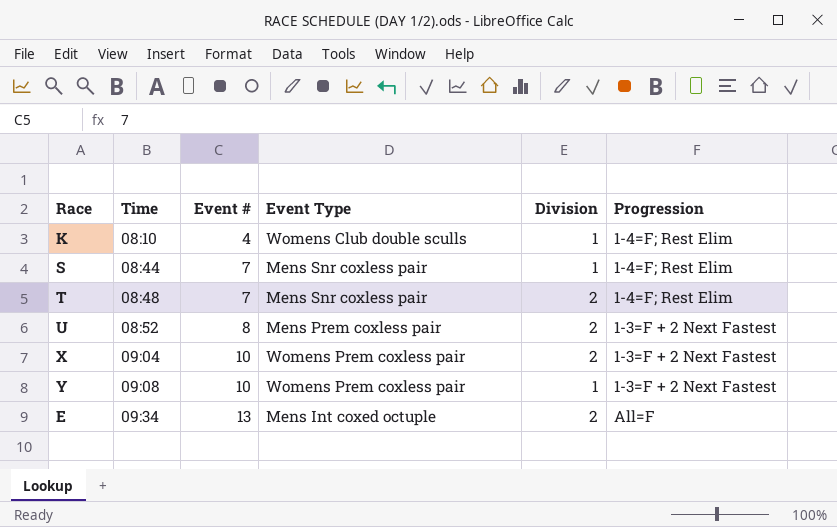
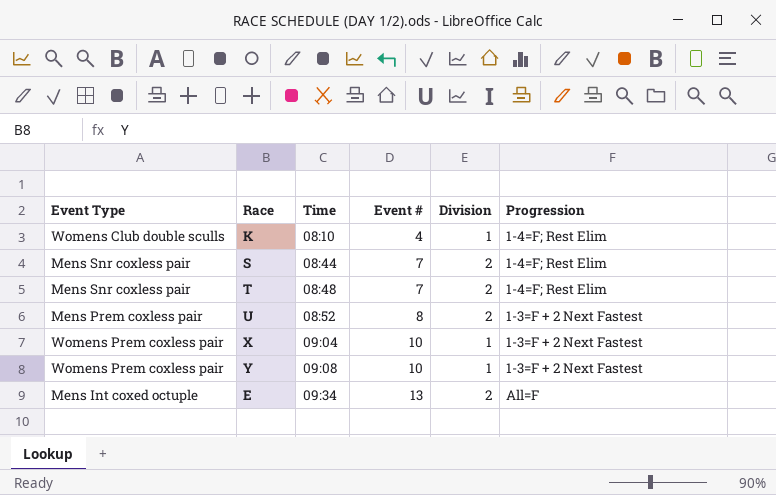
column Event Type | position: 4 -> 1
S | Division: 1 -> 2
X | Division: 2 -> 1

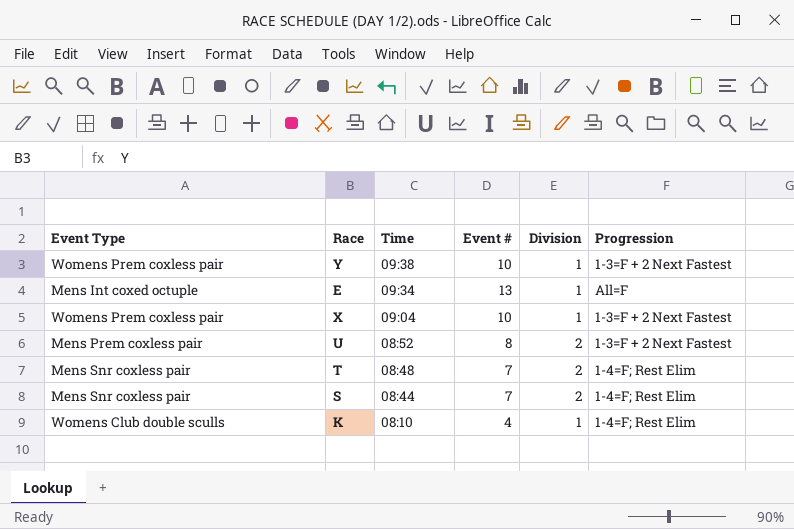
row order: Time ascending -> Time descending
Y | Time: 09:08 -> 09:38
E | Division: 2 -> 1

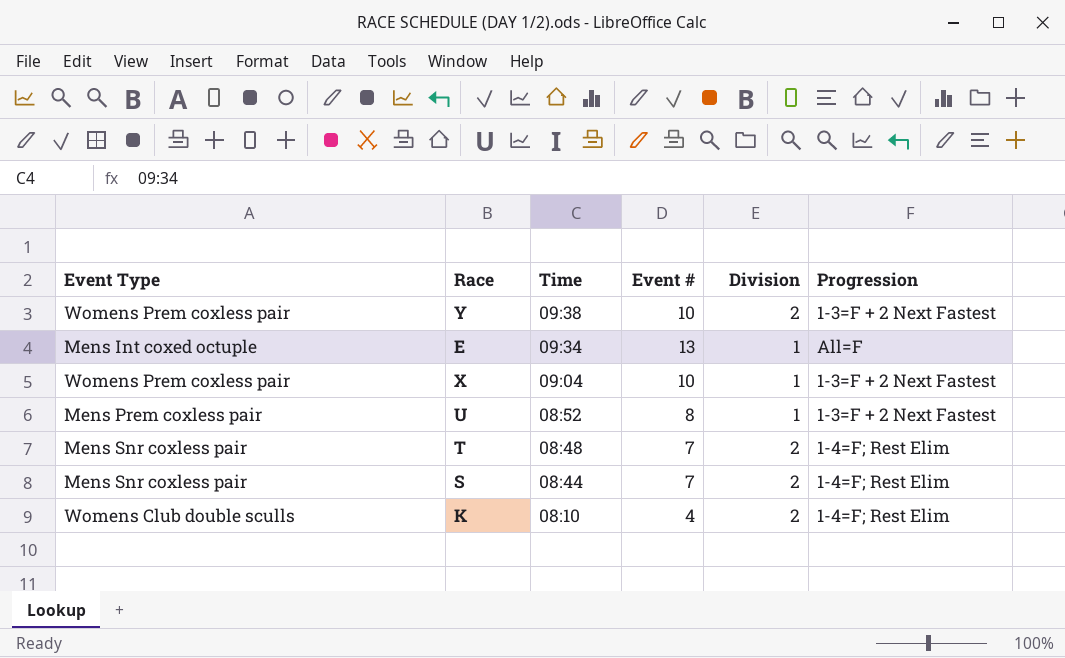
Y | Division: 1 -> 2
U | Division: 2 -> 1
K | Division: 1 -> 2

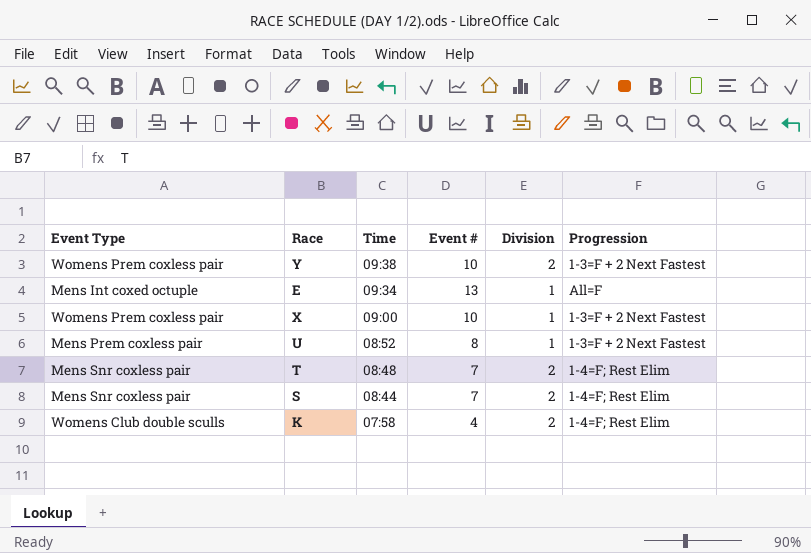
X | Time: 09:04 -> 09:00
K | Time: 08:10 -> 07:58

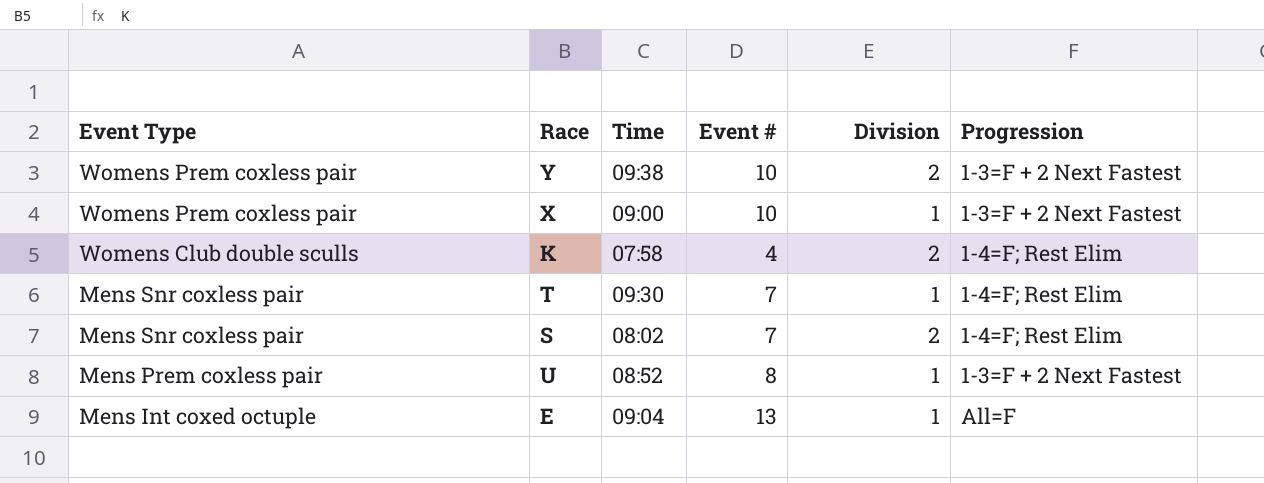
row order: Time descending -> Event Type descending
T | Time: 08:48 -> 09:30
T | Division: 2 -> 1
S | Time: 08:44 -> 08:02
E | Time: 09:34 -> 09:04

